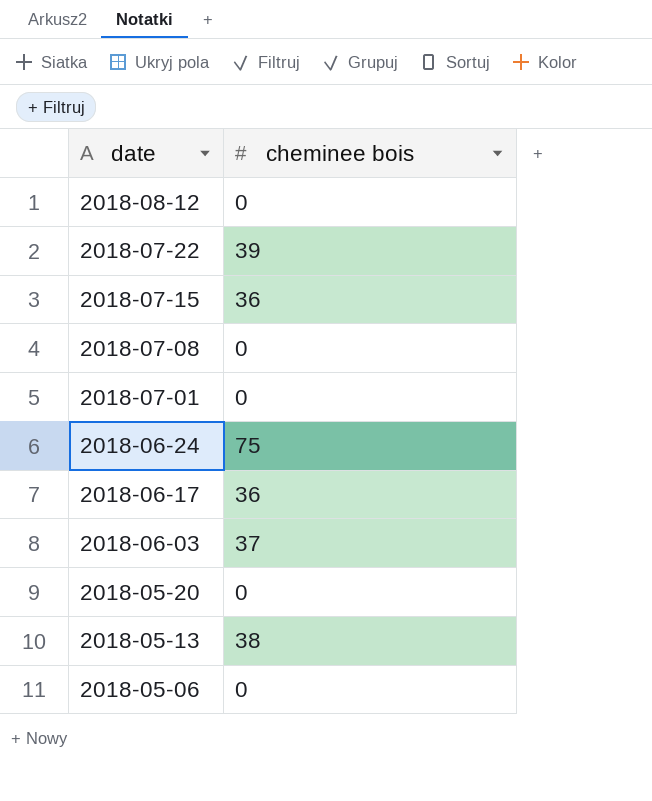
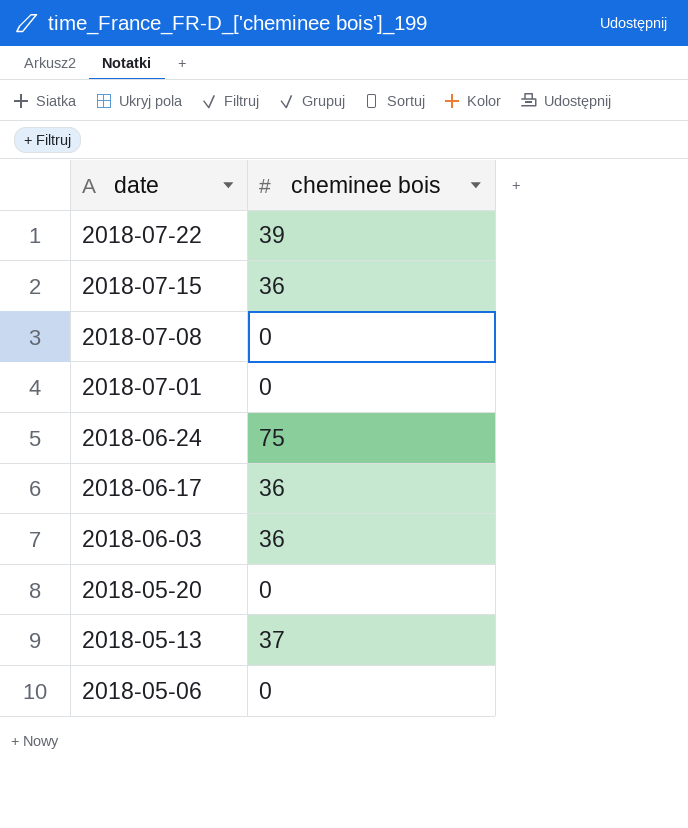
row 2018-08-12: 0 -> none
2018-06-03 | cheminee bois: 37 -> 36
2018-05-13 | cheminee bois: 38 -> 37

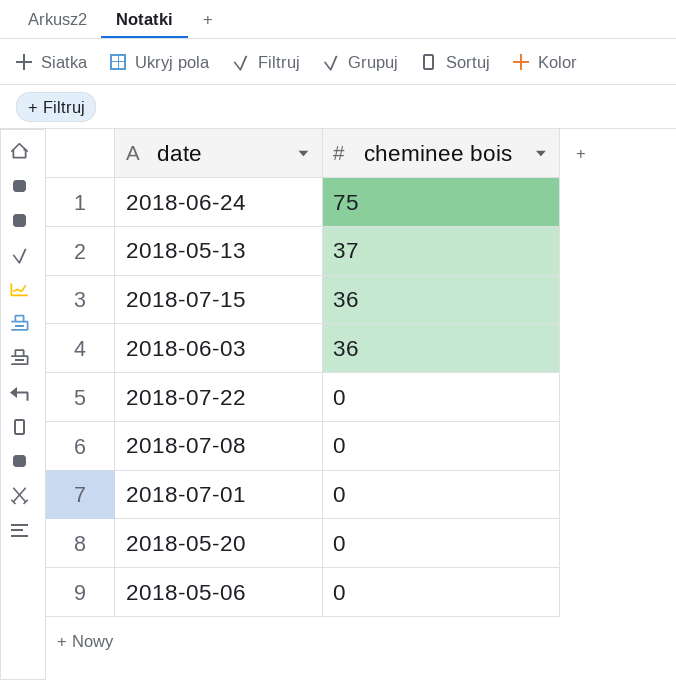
row order: date descending -> cheminee bois descending
row 2018-06-17: 36 -> none
2018-07-22 | cheminee bois: 39 -> 0

